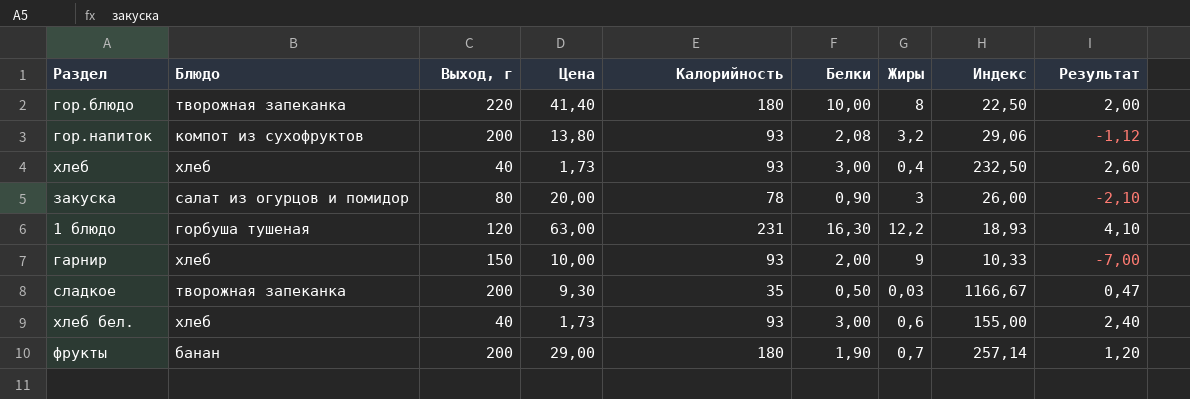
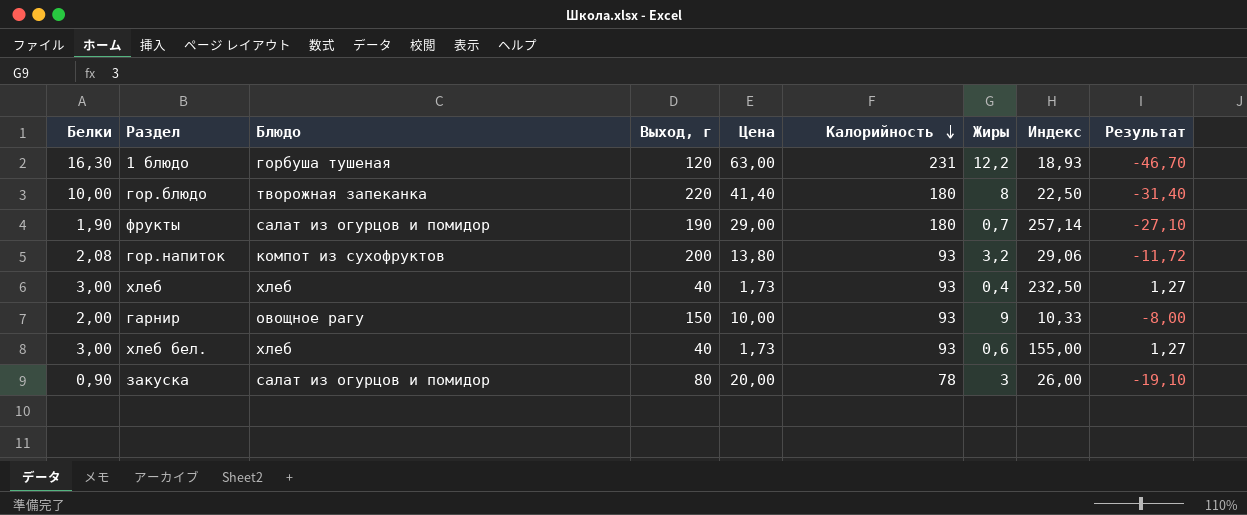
row order: none -> Калорийность descending
column Белки | position: 6 -> 1
column Результат | formula: [Белки] - [Жиры] -> [Белки] - [Цена]
row сладкое: творожная запеканка | 200 | 9,30 | 35 | 0,50 | 0,03 | 1166,67 | 0,47 -> none
фрукты | Блюдо: банан -> салат из огурцов и помидор
фрукты | Выход, г: 200 -> 190
гарнир | Блюдо: хлеб -> овощное рагу

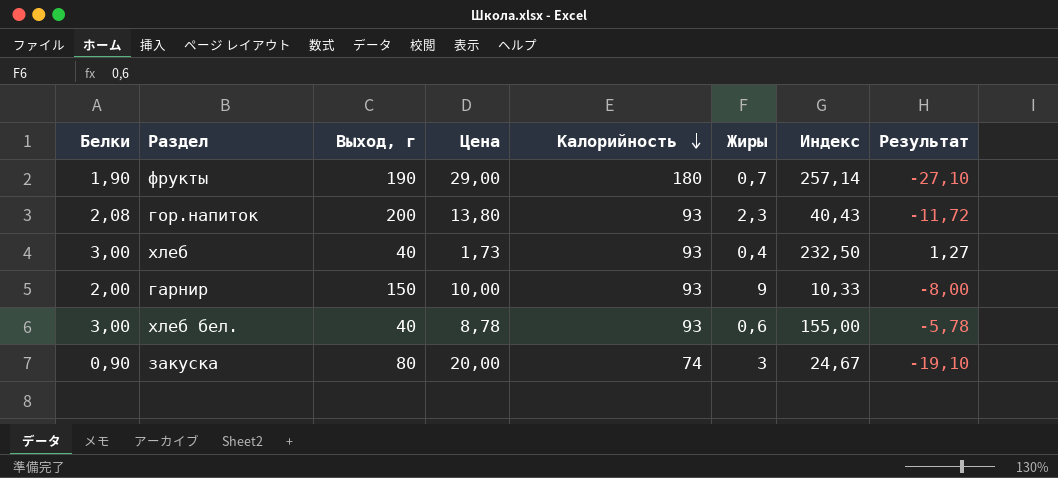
column Блюдо | position: 3 -> none
row 1 блюдо: 16,30 | горбуша тушеная | 120 | 63,00 | 231 | 12,2 | 18,93 | -46,70 -> none
row гор.блюдо: 10,00 | творожная запеканка | 220 | 41,40 | 180 | 8 | 22,50 | -31,40 -> none
гор.напиток | Жиры: 3,2 -> 2,3
гор.напиток | Индекс: 29,06 -> 40,43
хлеб бел. | Цена: 1,73 -> 8,78
хлеб бел. | Результат: 1,27 -> -5,78
закуска | Калорийность: 78 -> 74
закуска | Индекс: 26,00 -> 24,67

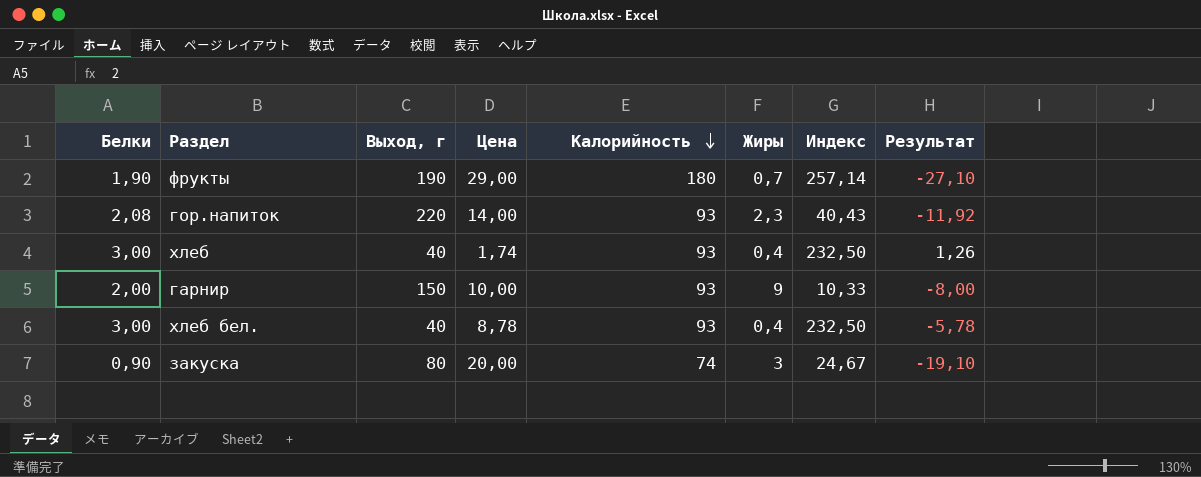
гор.напиток | Выход, г: 200 -> 220
гор.напиток | Цена: 13,80 -> 14,00
гор.напиток | Результат: -11,72 -> -11,92
хлеб | Цена: 1,73 -> 1,74
хлеб | Результат: 1,27 -> 1,26
хлеб бел. | Жиры: 0,6 -> 0,4
хлеб бел. | Индекс: 155,00 -> 232,50

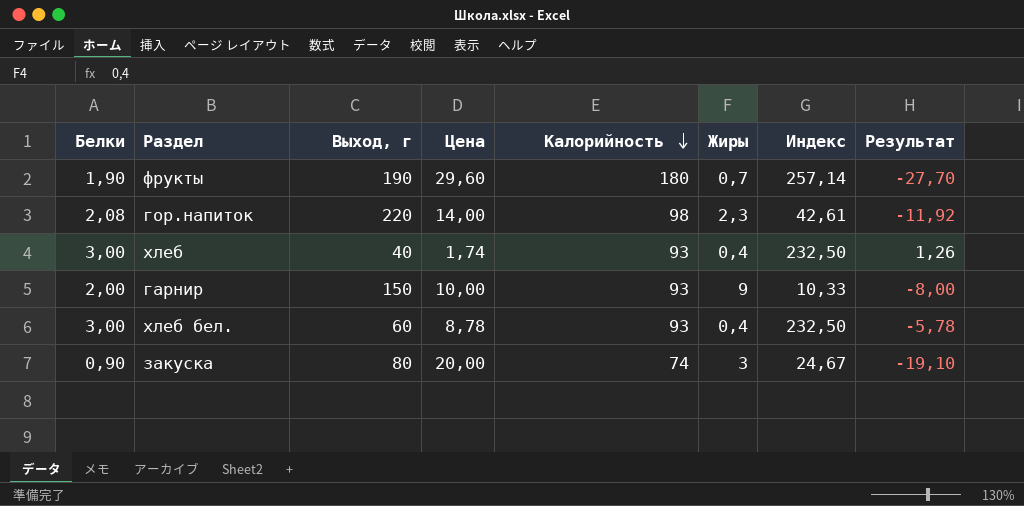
фрукты | Цена: 29,00 -> 29,60
фрукты | Результат: -27,10 -> -27,70
гор.напиток | Калорийность: 93 -> 98
гор.напиток | Индекс: 40,43 -> 42,61
хлеб бел. | Выход, г: 40 -> 60

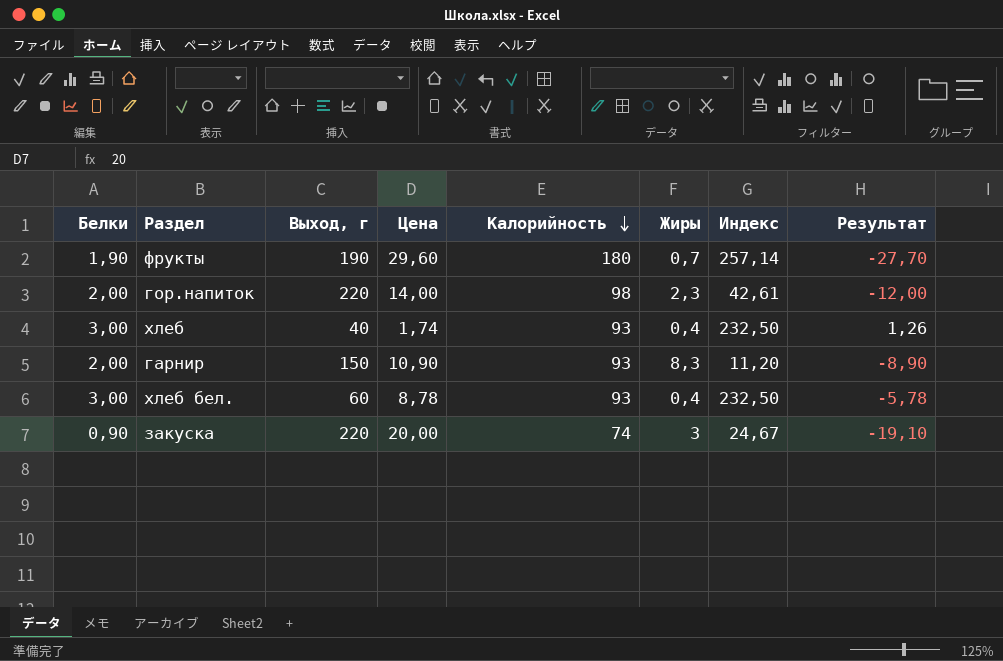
гор.напиток | Белки: 2,08 -> 2,00
гор.напиток | Результат: -11,92 -> -12,00
гарнир | Цена: 10,00 -> 10,90
гарнир | Жиры: 9 -> 8,3
гарнир | Индекс: 10,33 -> 11,20
гарнир | Результат: -8,00 -> -8,90
закуска | Выход, г: 80 -> 220

